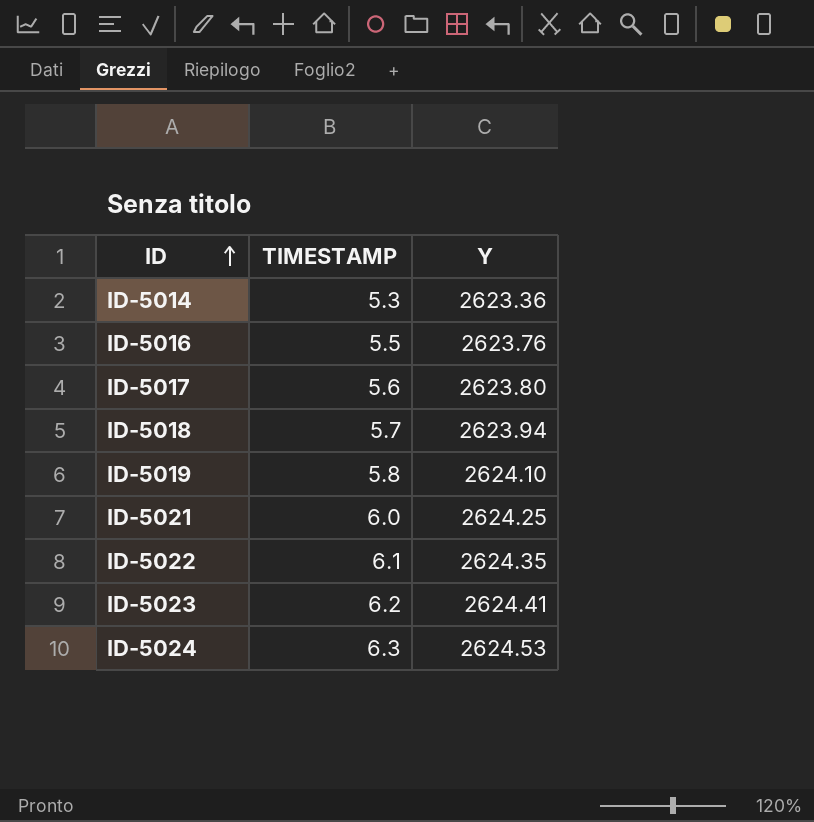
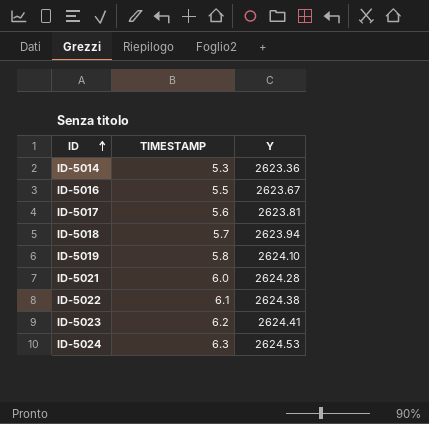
ID-5016 | Y: 2623.76 -> 2623.67
ID-5017 | Y: 2623.80 -> 2623.81
ID-5021 | Y: 2624.25 -> 2624.28
ID-5022 | Y: 2624.35 -> 2624.38

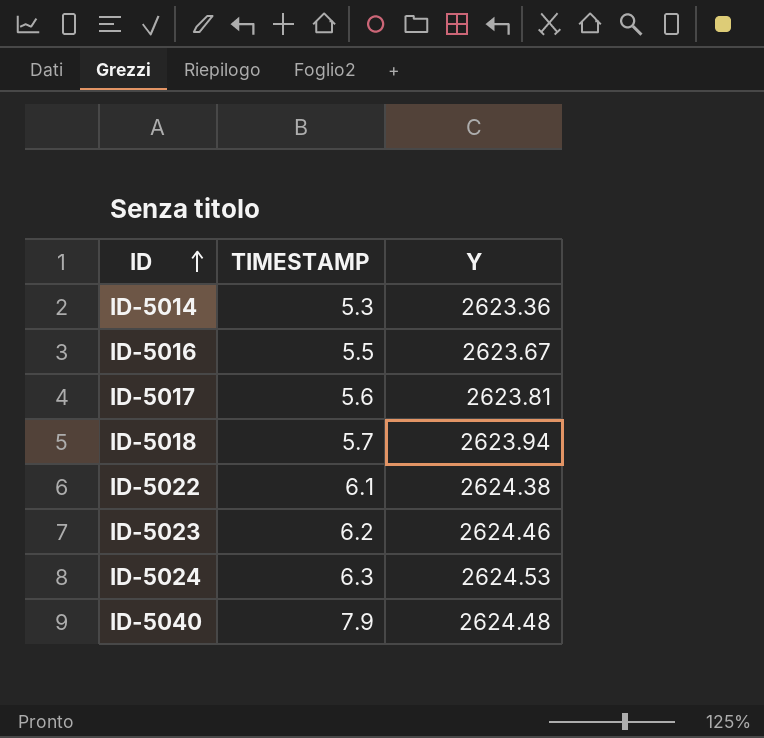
row ID-5019: 5.8 | 2624.10 -> none
row ID-5021: 6.0 | 2624.28 -> none
ID-5023 | Y: 2624.41 -> 2624.46
row ID-5040: none -> 7.9 | 2624.48

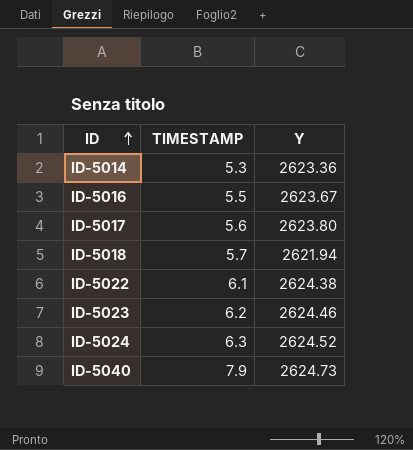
ID-5017 | Y: 2623.81 -> 2623.80
ID-5018 | Y: 2623.94 -> 2621.94
ID-5024 | Y: 2624.53 -> 2624.52
ID-5040 | Y: 2624.48 -> 2624.73

